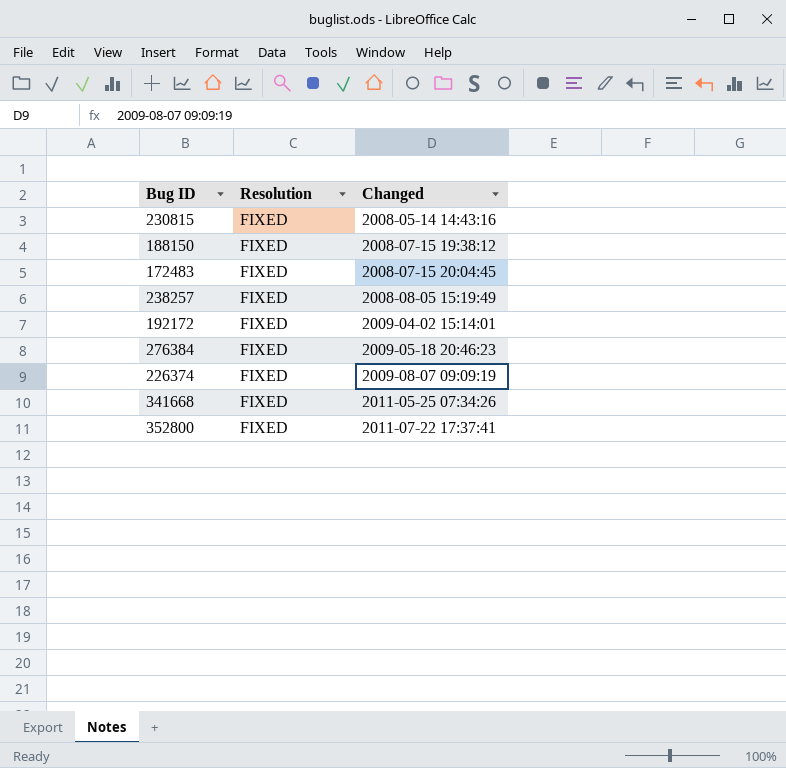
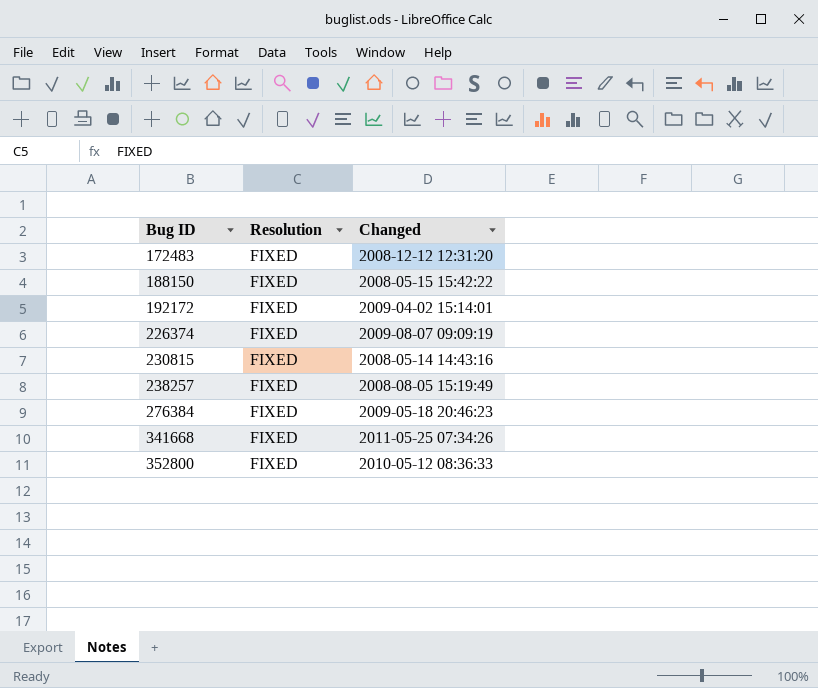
row order: Changed ascending -> Bug ID ascending
172483 | Changed: 2008-07-15 20:04:45 -> 2008-12-12 12:31:20
188150 | Changed: 2008-07-15 19:38:12 -> 2008-05-15 15:42:22
352800 | Changed: 2011-07-22 17:37:41 -> 2010-05-12 08:36:33

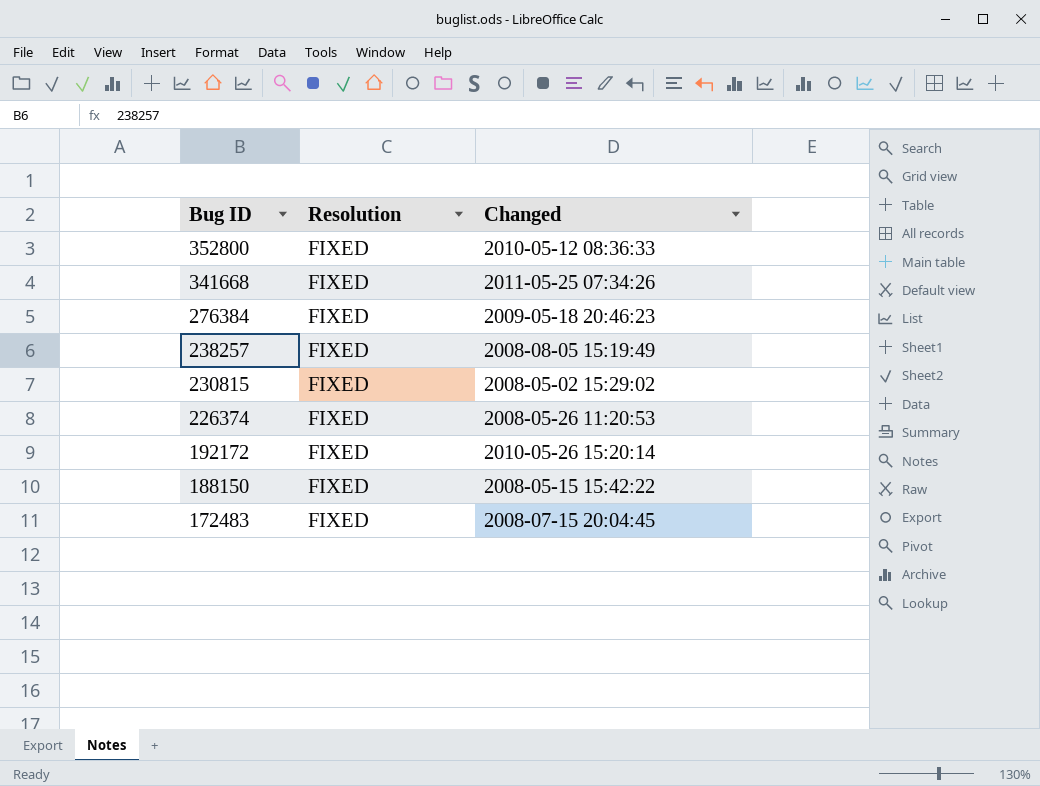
row order: Bug ID ascending -> Bug ID descending
230815 | Changed: 2008-05-14 14:43:16 -> 2008-05-02 15:29:02
226374 | Changed: 2009-08-07 09:09:19 -> 2008-05-26 11:20:53
192172 | Changed: 2009-04-02 15:14:01 -> 2010-05-26 15:20:14
172483 | Changed: 2008-12-12 12:31:20 -> 2008-07-15 20:04:45

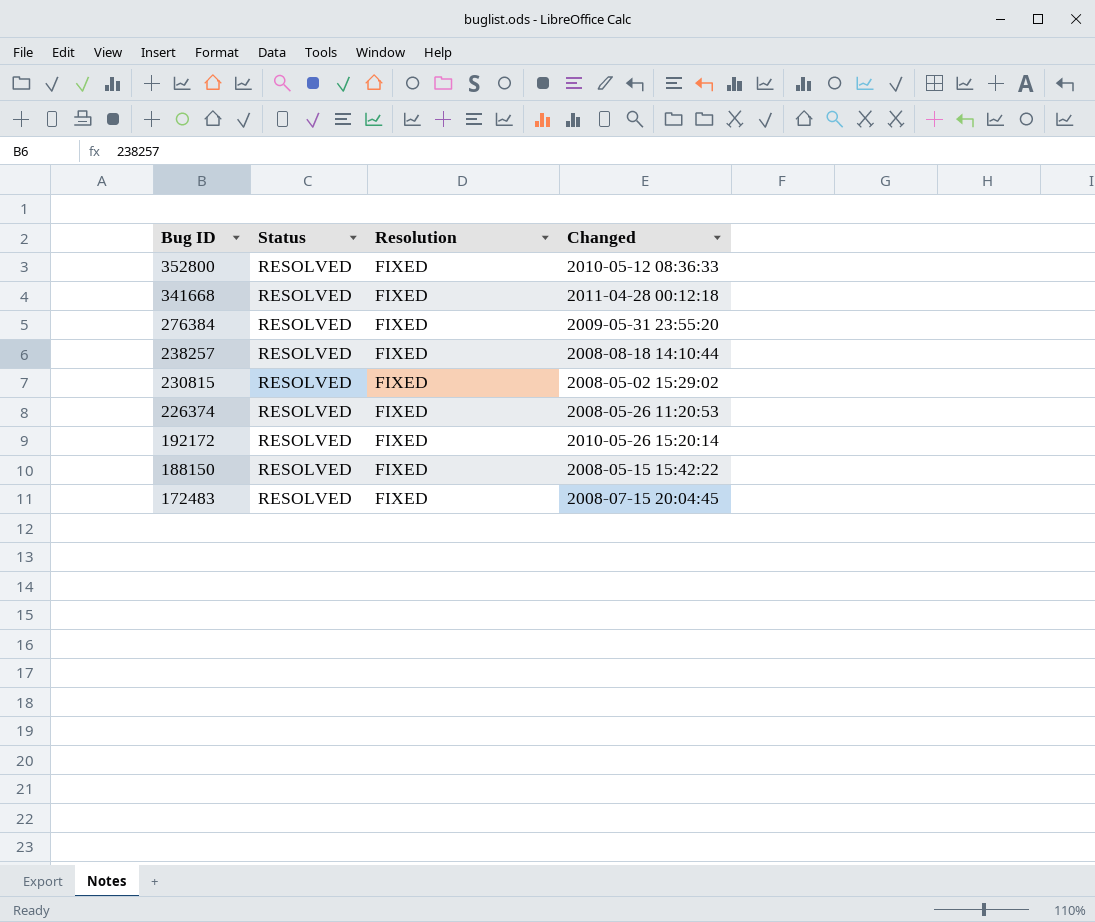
column Status | position: none -> 2
341668 | Changed: 2011-05-25 07:34:26 -> 2011-04-28 00:12:18
276384 | Changed: 2009-05-18 20:46:23 -> 2009-05-31 23:55:20
238257 | Changed: 2008-08-05 15:19:49 -> 2008-08-18 14:10:44

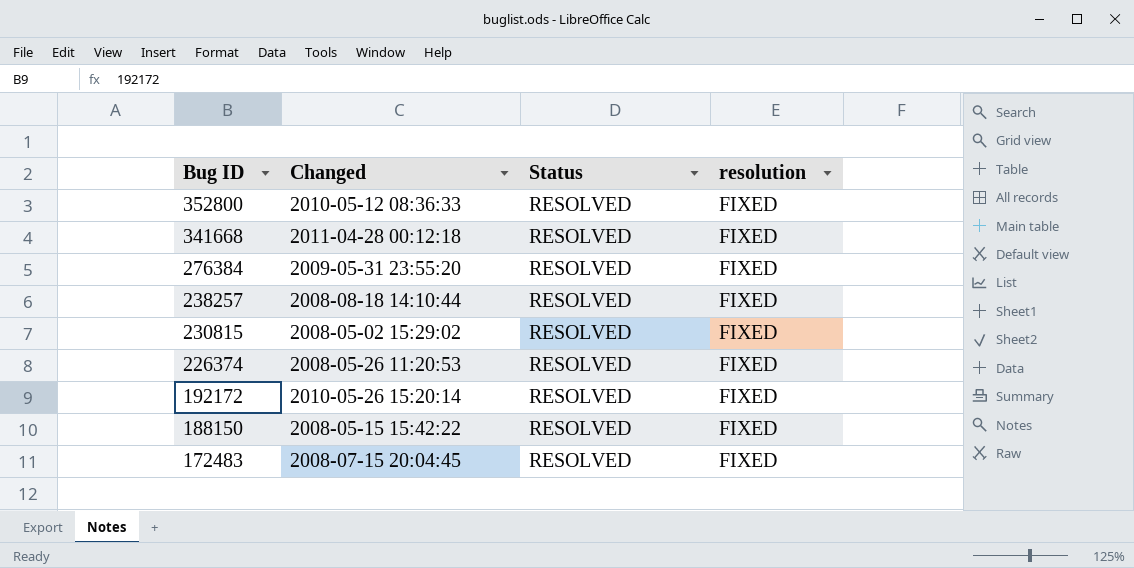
column Changed | position: 4 -> 2
column name: Resolution -> resolution

